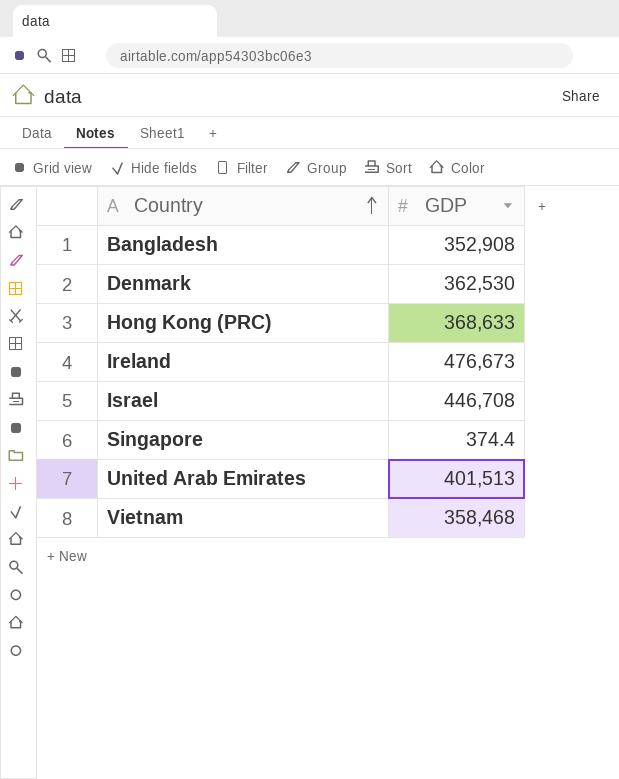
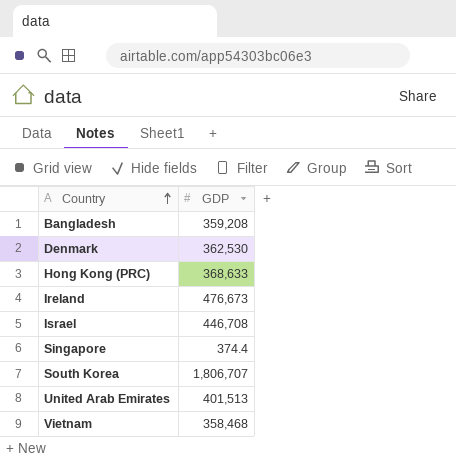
Bangladesh | GDP: 352,908 -> 359,208
row South Korea: none -> 1,806,707

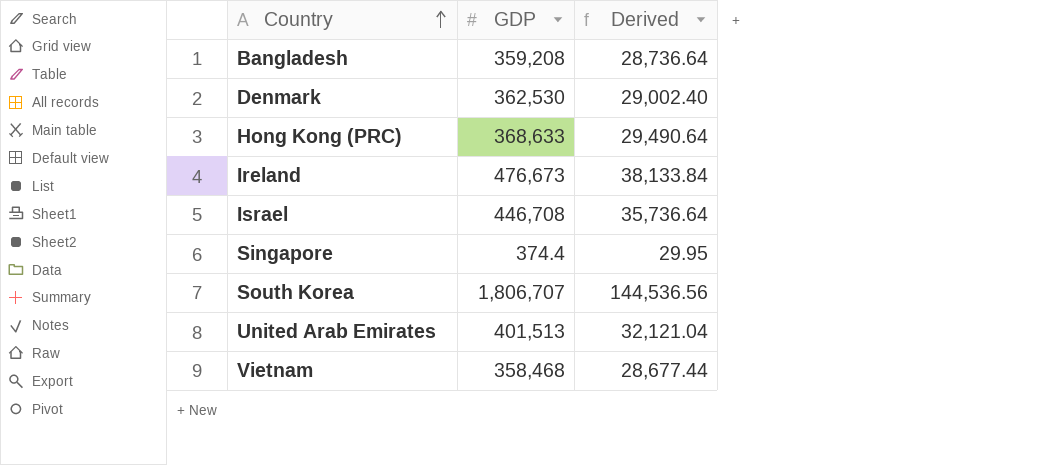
column Derived | formula: none -> [GDP] * 0.08

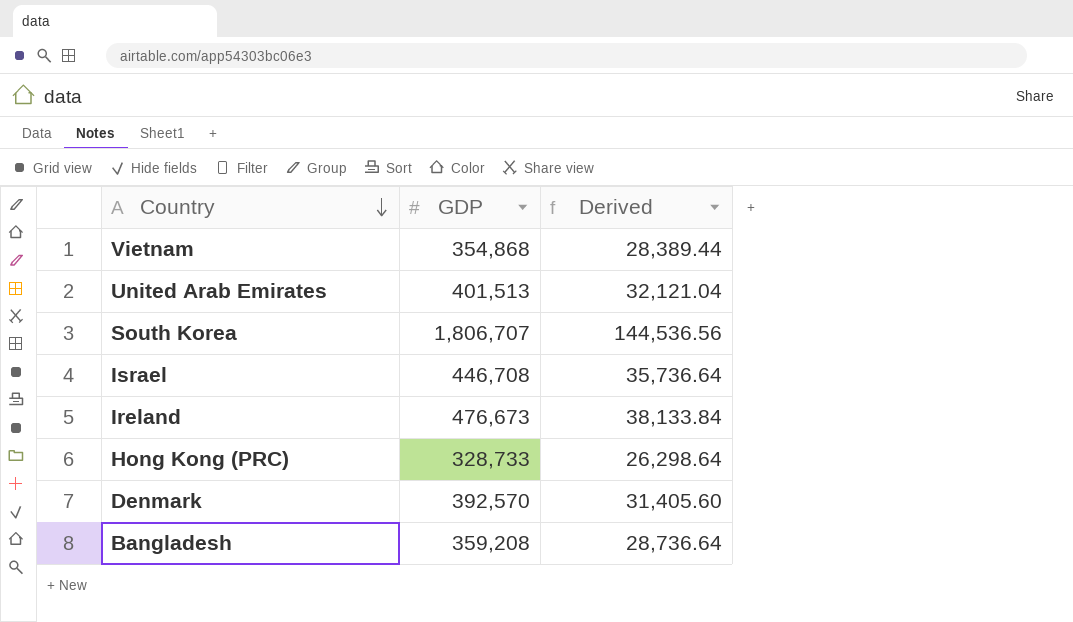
row order: Country ascending -> Country descending
row Singapore: 374.4 | 29.95 -> none
Vietnam | GDP: 358,468 -> 354,868
Vietnam | Derived: 28,677.44 -> 28,389.44
Hong Kong (PRC) | GDP: 368,633 -> 328,733
Hong Kong (PRC) | Derived: 29,490.64 -> 26,298.64
Denmark | GDP: 362,530 -> 392,570
Denmark | Derived: 29,002.40 -> 31,405.60

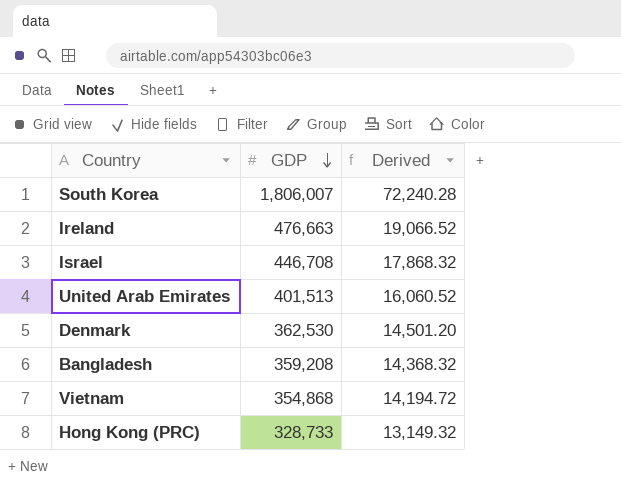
row order: Country descending -> GDP descending
column Derived | formula: [GDP] * 0.08 -> [GDP] * 0.04
South Korea | GDP: 1,806,707 -> 1,806,007
Ireland | GDP: 476,673 -> 476,663
Denmark | GDP: 392,570 -> 362,530

